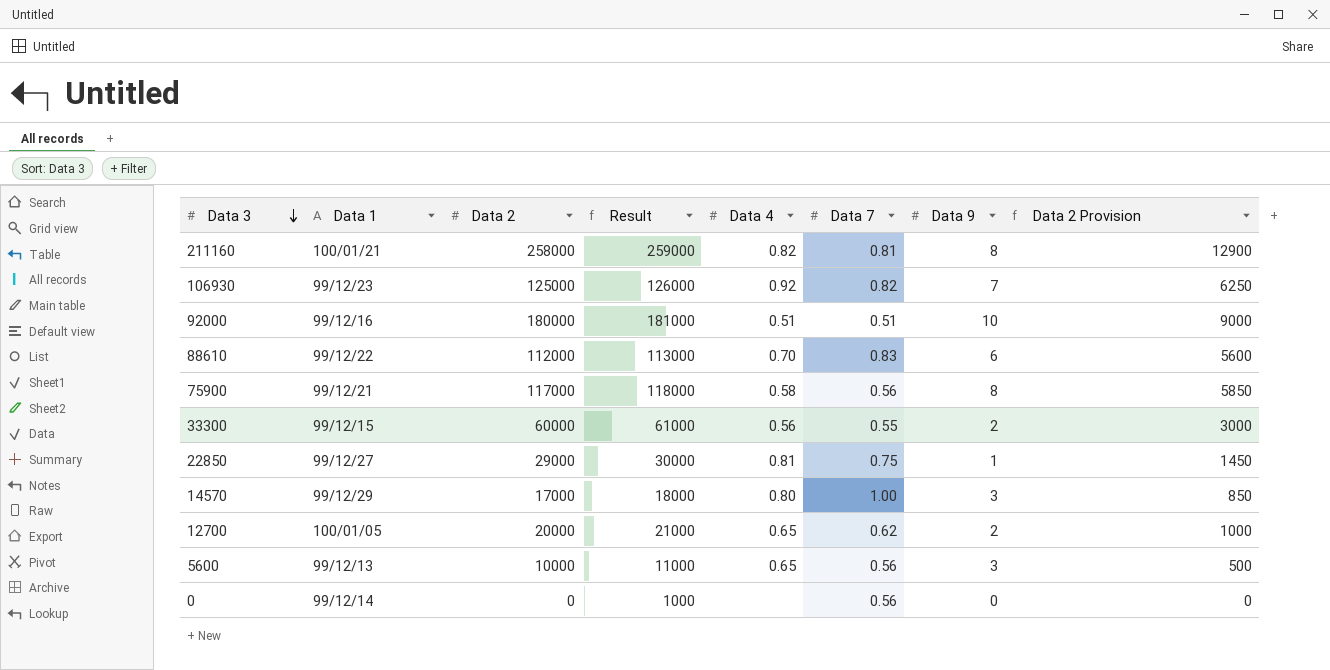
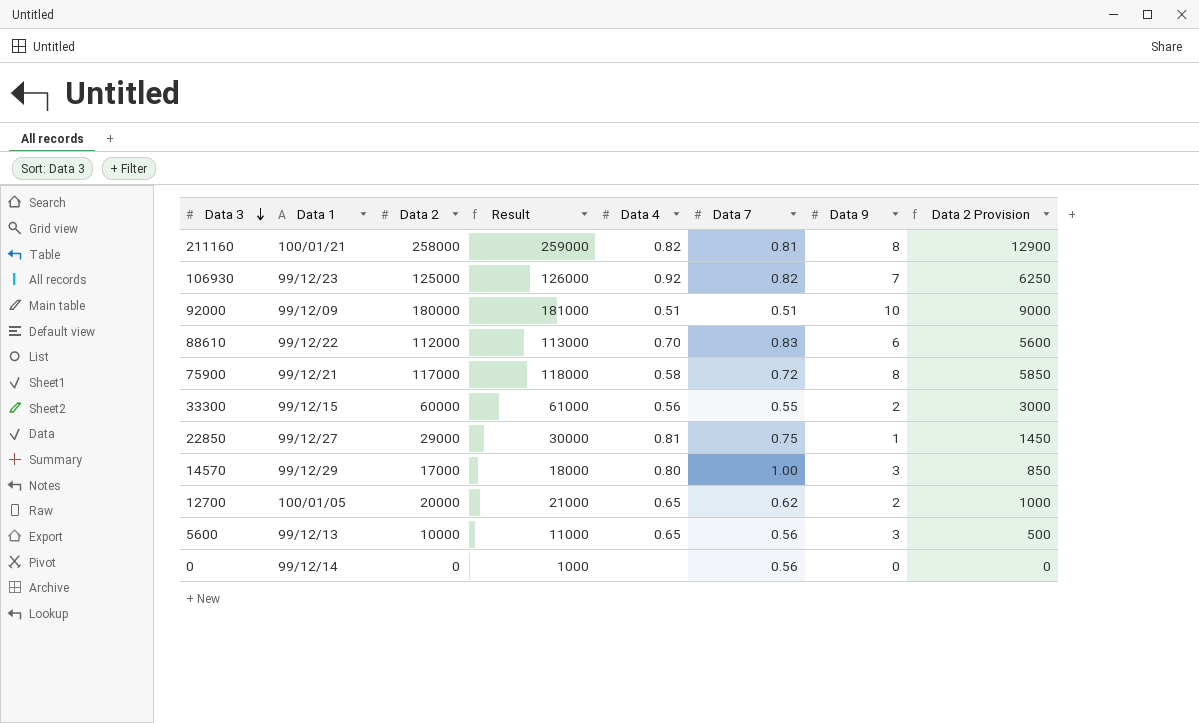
92000 | Data 1: 99/12/16 -> 99/12/09
75900 | Data 7: 0.56 -> 0.72

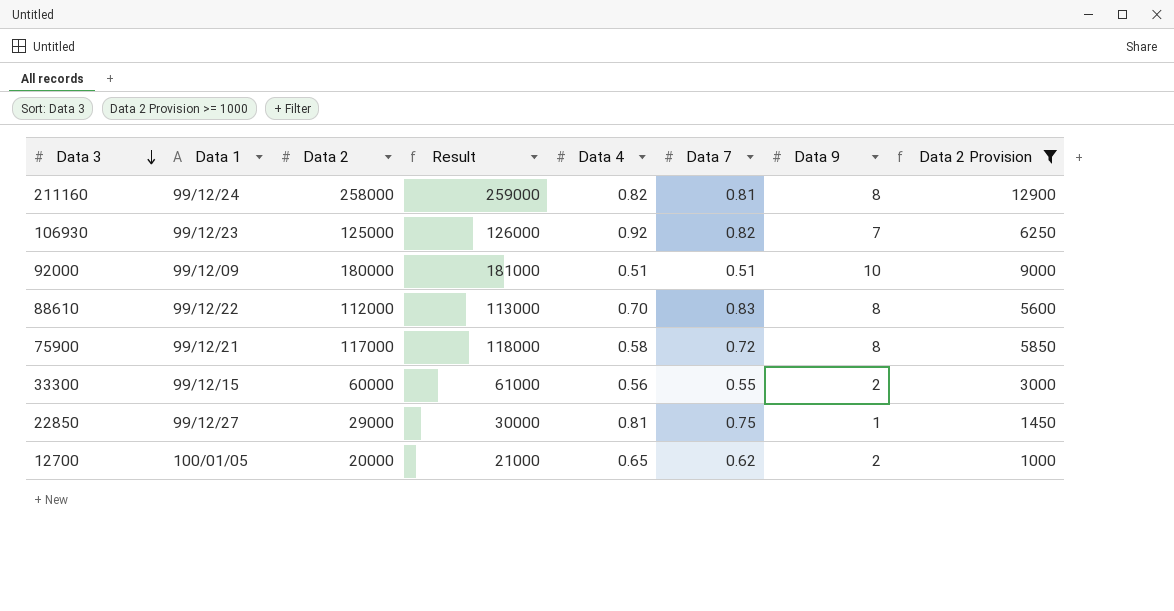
filter: none -> Data 2 Provision >= 1000
211160 | Data 1: 100/01/21 -> 99/12/24
88610 | Data 9: 6 -> 8

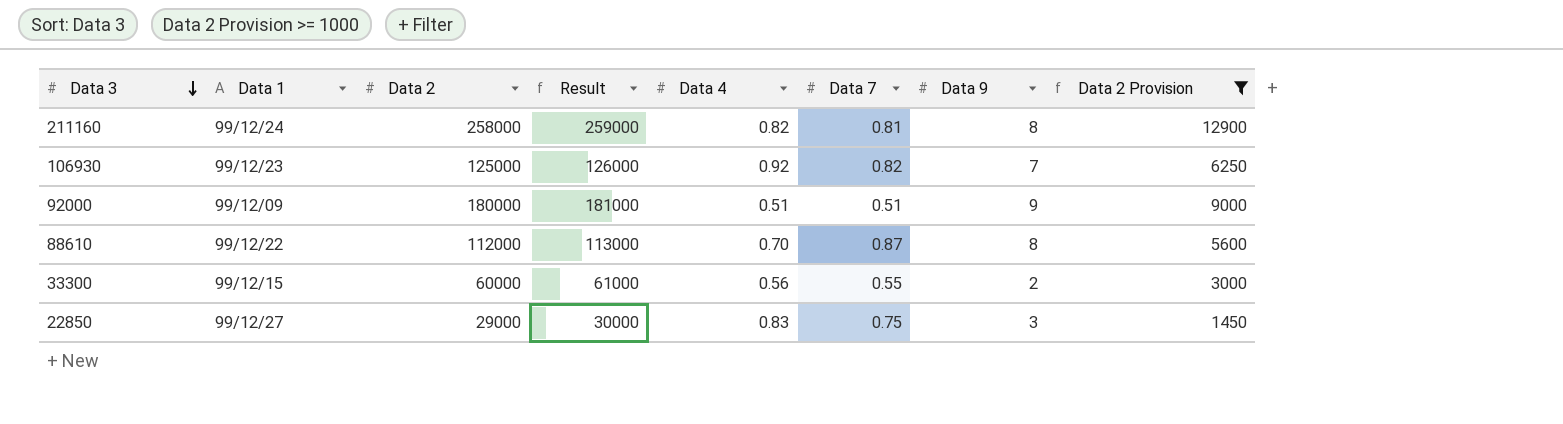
row 75900: 99/12/21 | 117000 | 118000 | 0.58 | 0.72 | 8 | 5850 -> none
row 12700: 100/01/05 | 20000 | 21000 | 0.65 | 0.62 | 2 | 1000 -> none
92000 | Data 9: 10 -> 9
88610 | Data 7: 0.83 -> 0.87
22850 | Data 4: 0.81 -> 0.83
22850 | Data 9: 1 -> 3

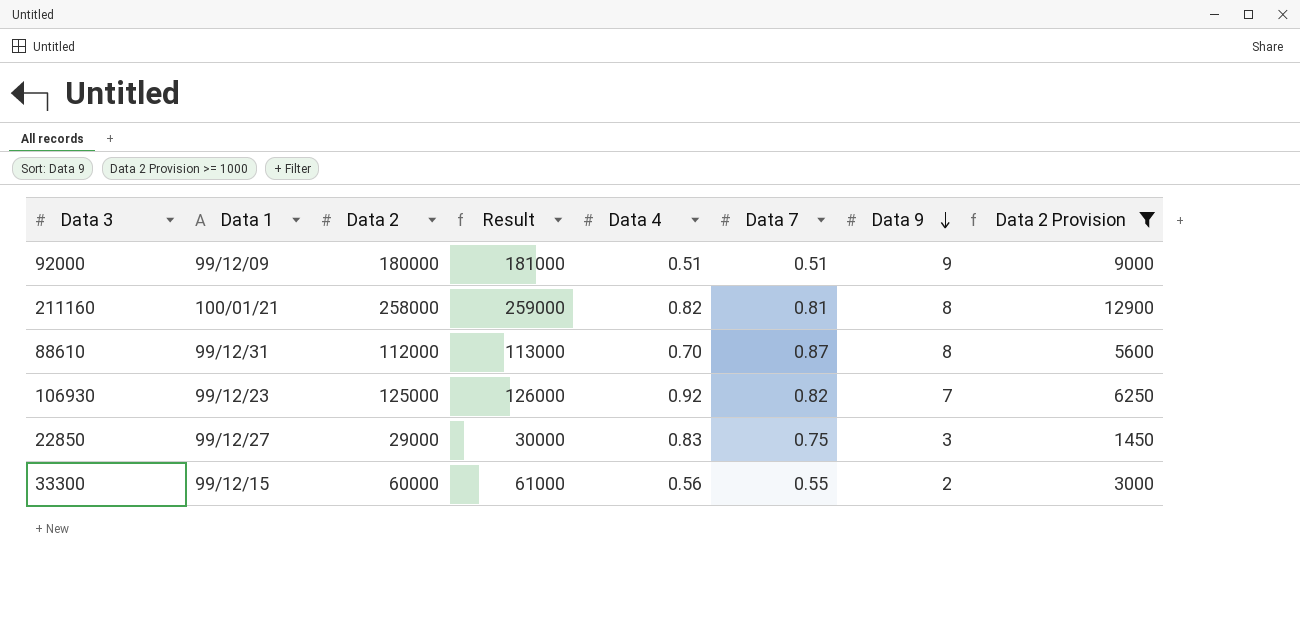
row order: Data 3 descending -> Data 9 descending
211160 | Data 1: 99/12/24 -> 100/01/21
88610 | Data 1: 99/12/22 -> 99/12/31

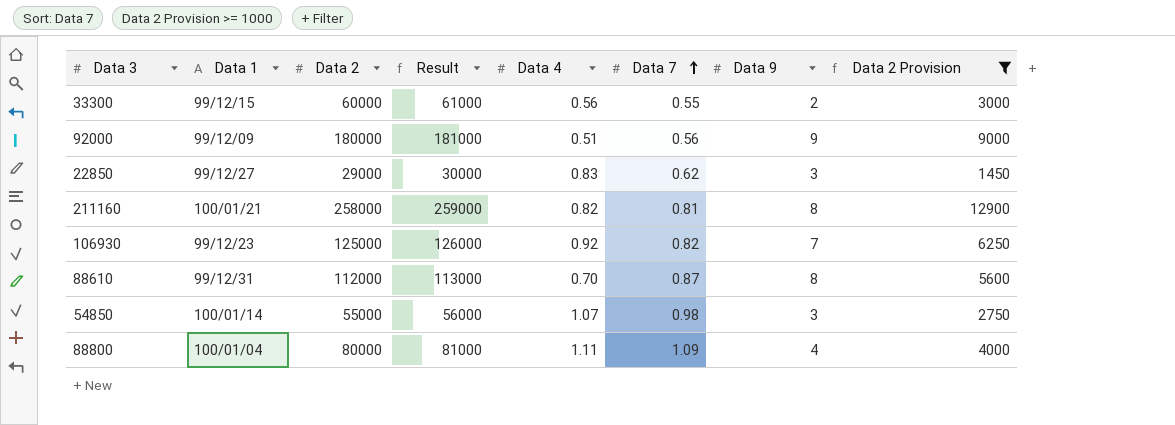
row order: Data 9 descending -> Data 7 ascending
92000 | Data 7: 0.51 -> 0.56
22850 | Data 7: 0.75 -> 0.62
row 54850: none -> 100/01/14 | 55000 | 56000 | 1.07 | 0.98 | 3 | 2750
row 88800: none -> 100/01/04 | 80000 | 81000 | 1.11 | 1.09 | 4 | 4000

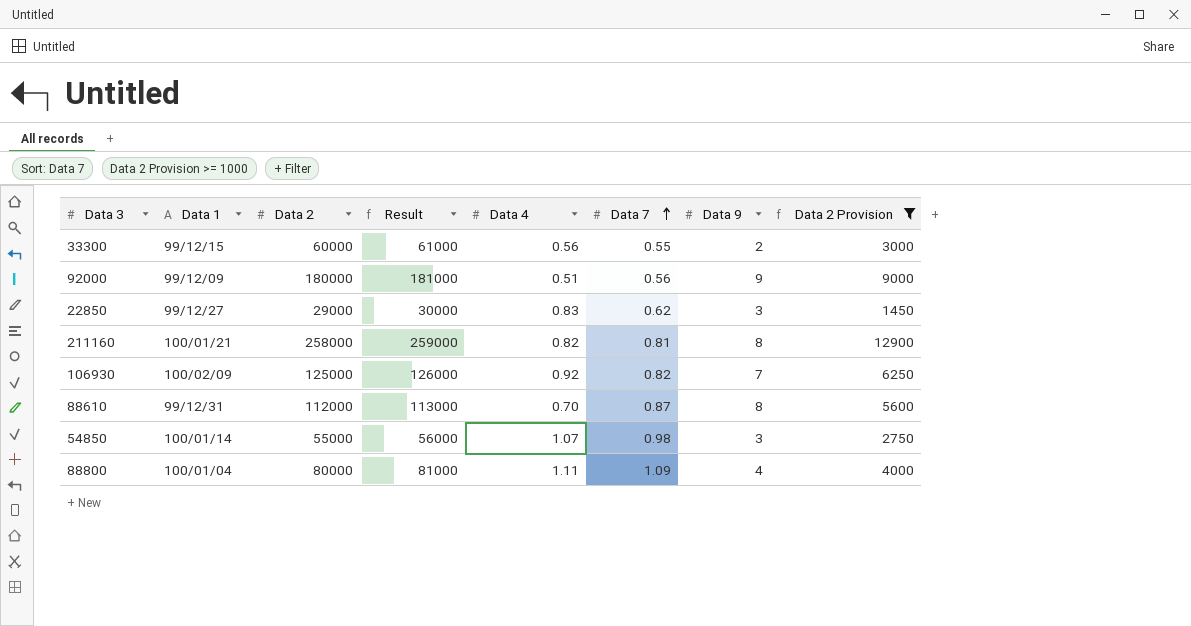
106930 | Data 1: 99/12/23 -> 100/02/09

